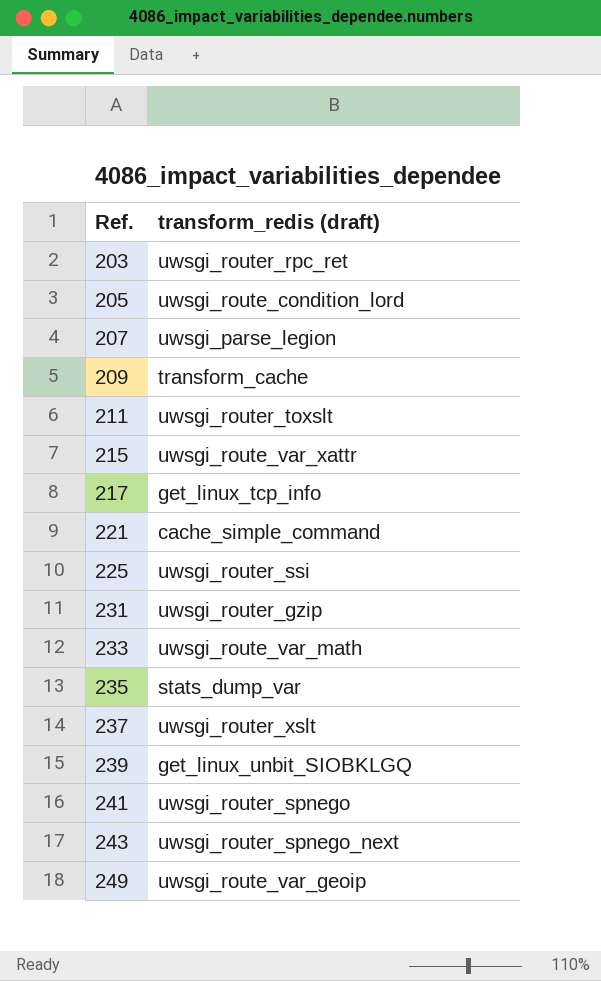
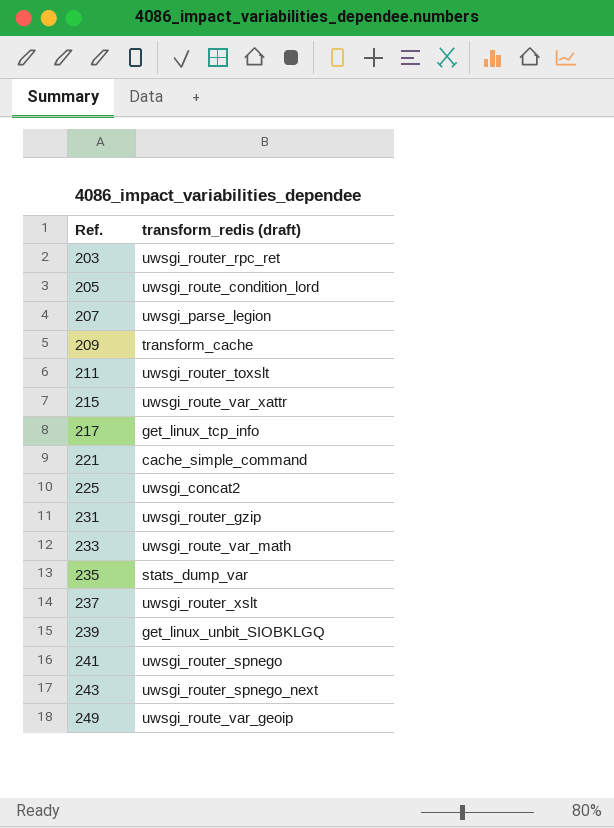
225 | transform_redis (draft): uwsgi_router_ssi -> uwsgi_concat2

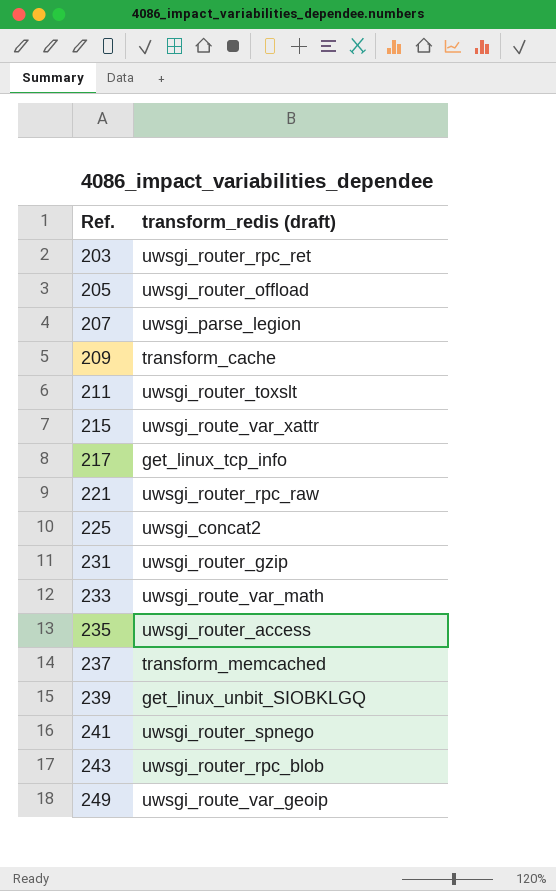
205 | transform_redis (draft): uwsgi_route_condition_lord -> uwsgi_router_offload
221 | transform_redis (draft): cache_simple_command -> uwsgi_router_rpc_raw
235 | transform_redis (draft): stats_dump_var -> uwsgi_router_access
237 | transform_redis (draft): uwsgi_router_xslt -> transform_memcached
243 | transform_redis (draft): uwsgi_router_spnego_next -> uwsgi_router_rpc_blob

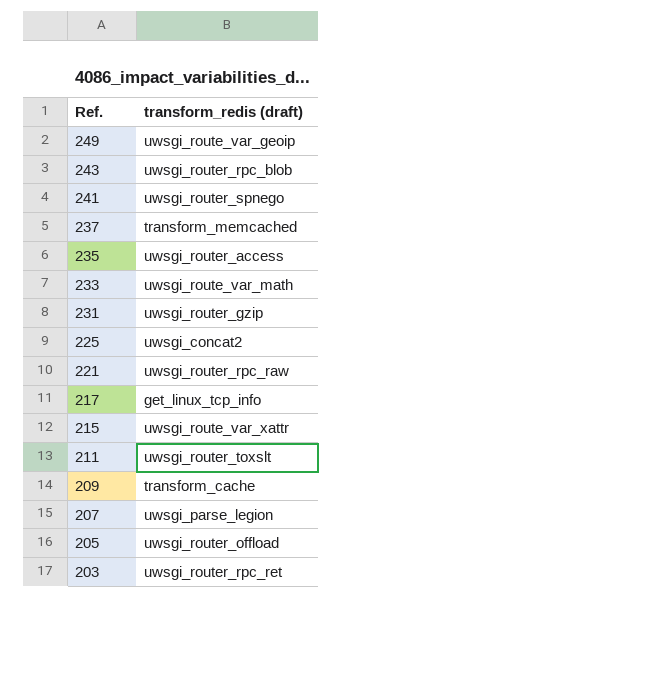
row order: Ref. ascending -> Ref. descending
row 239: get_linux_unbit_SIOBKLGQ -> none

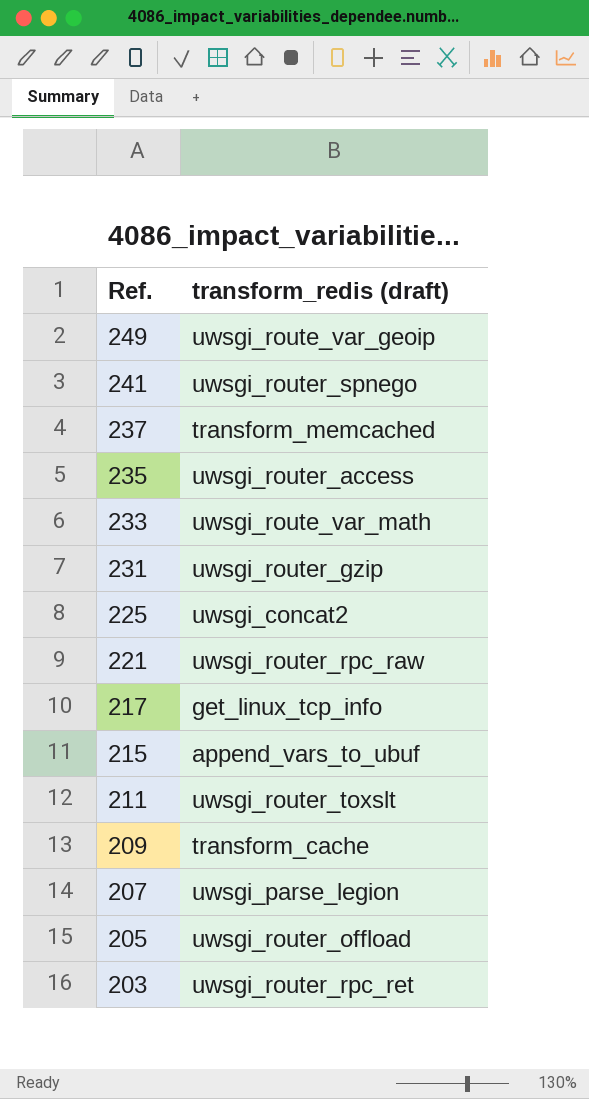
row 243: uwsgi_router_rpc_blob -> none
215 | transform_redis (draft): uwsgi_route_var_xattr -> append_vars_to_ubuf

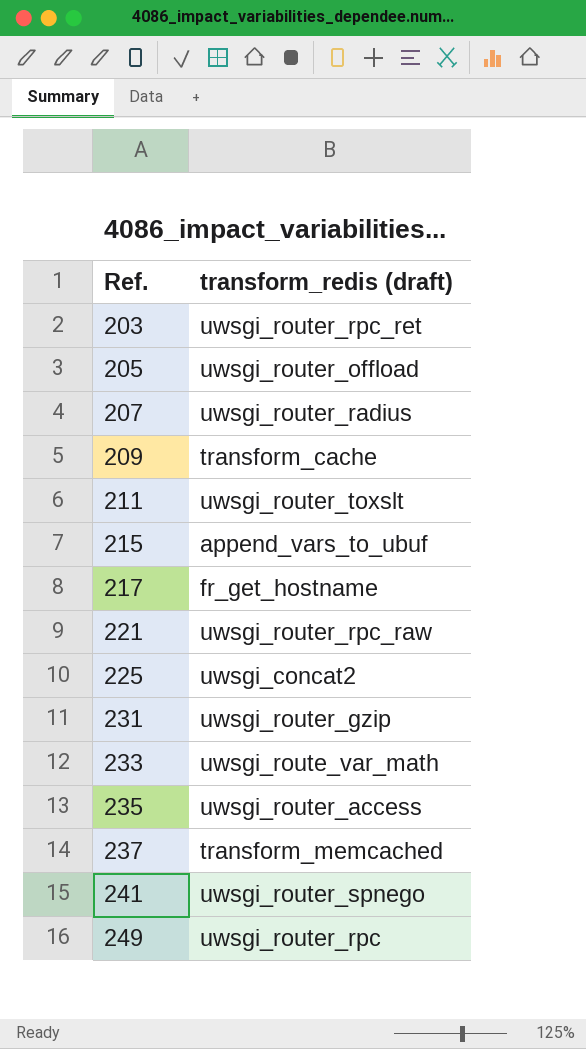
row order: Ref. descending -> Ref. ascending
207 | transform_redis (draft): uwsgi_parse_legion -> uwsgi_router_radius
217 | transform_redis (draft): get_linux_tcp_info -> fr_get_hostname
249 | transform_redis (draft): uwsgi_route_var_geoip -> uwsgi_router_rpc

